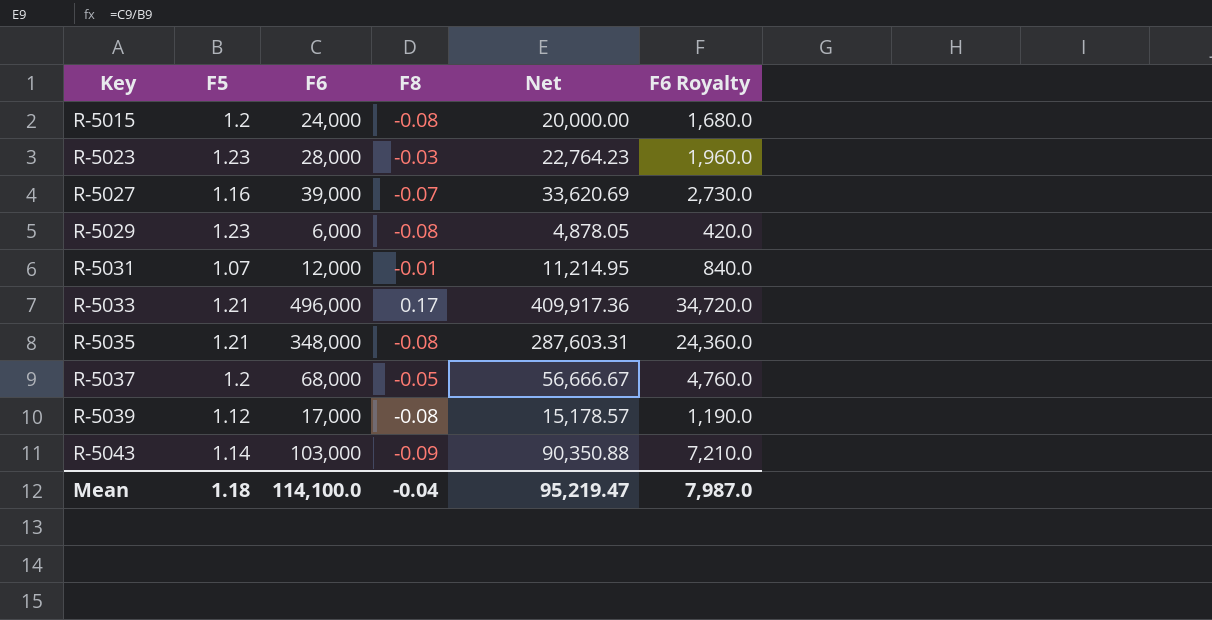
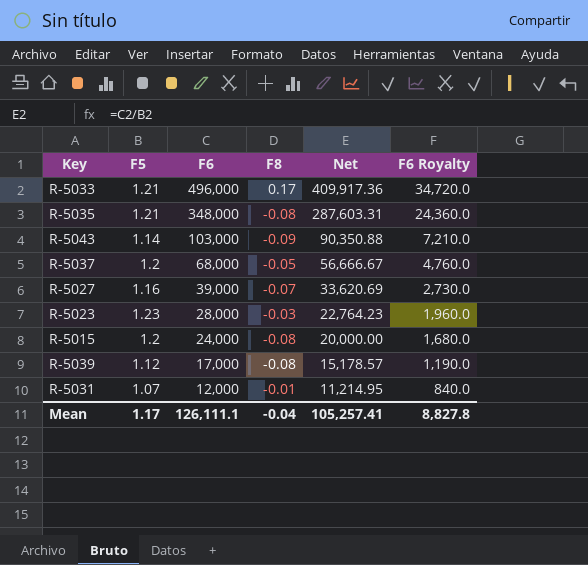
row order: Key ascending -> F6 descending
row R-5029: 1.23 | 6,000 | -0.08 | 4,878.05 | 420.0 -> none
Mean | F5: 1.18 -> 1.17
Mean | F6: 114,100.0 -> 126,111.1
Mean | Net: 95,219.47 -> 105,257.41
Mean | F6 Royalty: 7,987.0 -> 8,827.8

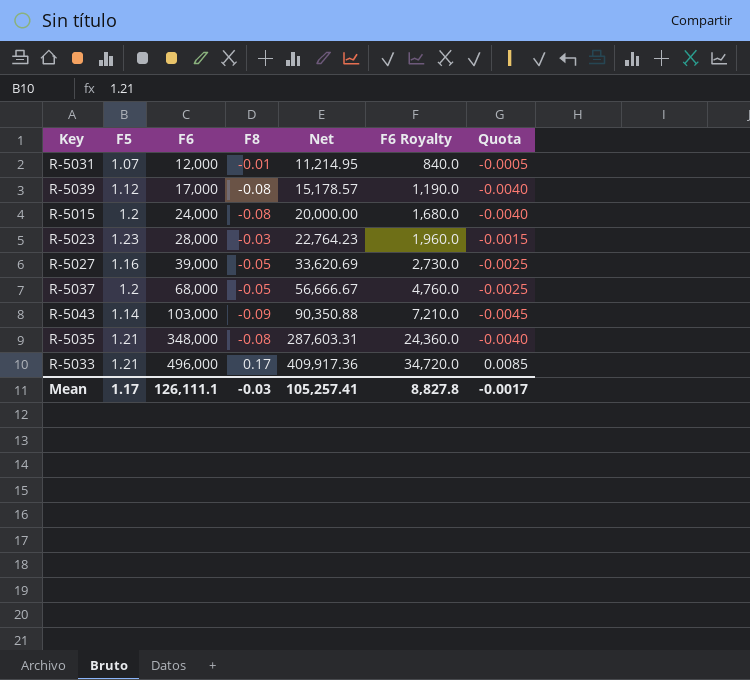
row order: F6 descending -> F6 ascending
column Quota | formula: none -> [F8] * 0.05
R-5027 | F8: -0.07 -> -0.05
Mean | F8: -0.04 -> -0.03

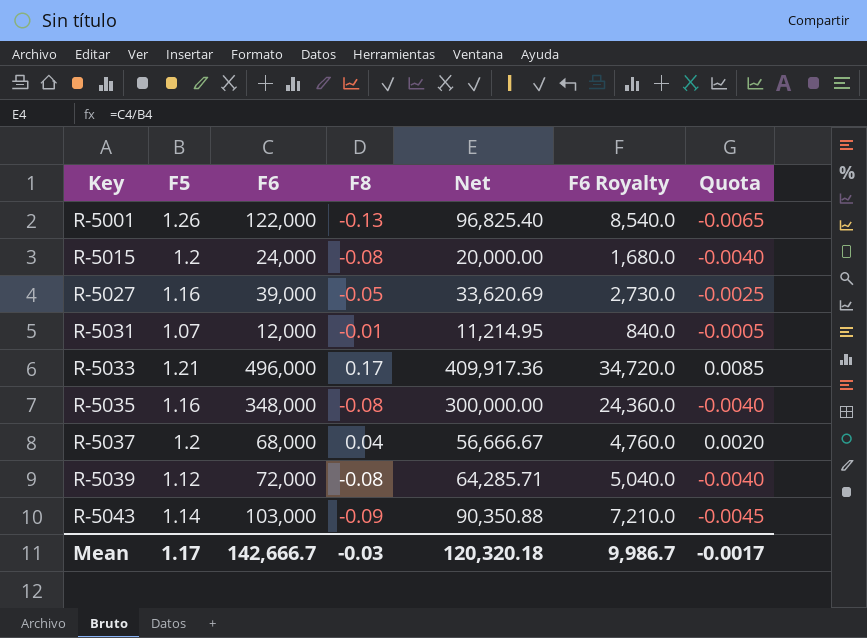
row order: F6 ascending -> Key ascending
row R-5023: 1.23 | 28,000 | -0.03 | 22,764.23 | 1,960.0 | -0.0015 -> none
row R-5001: none -> 1.26 | 122,000 | -0.13 | 96,825.40 | 8,540.0 | -0.0065
R-5035 | F5: 1.21 -> 1.16
R-5035 | Net: 287,603.31 -> 300,000.00
R-5037 | F8: -0.05 -> 0.04
R-5037 | Quota: -0.0025 -> 0.0020
R-5039 | F6: 17,000 -> 72,000
R-5039 | Net: 15,178.57 -> 64,285.71
R-5039 | F6 Royalty: 1,190.0 -> 5,040.0
Mean | F6: 126,111.1 -> 142,666.7
Mean | Net: 105,257.41 -> 120,320.18
Mean | F6 Royalty: 8,827.8 -> 9,986.7

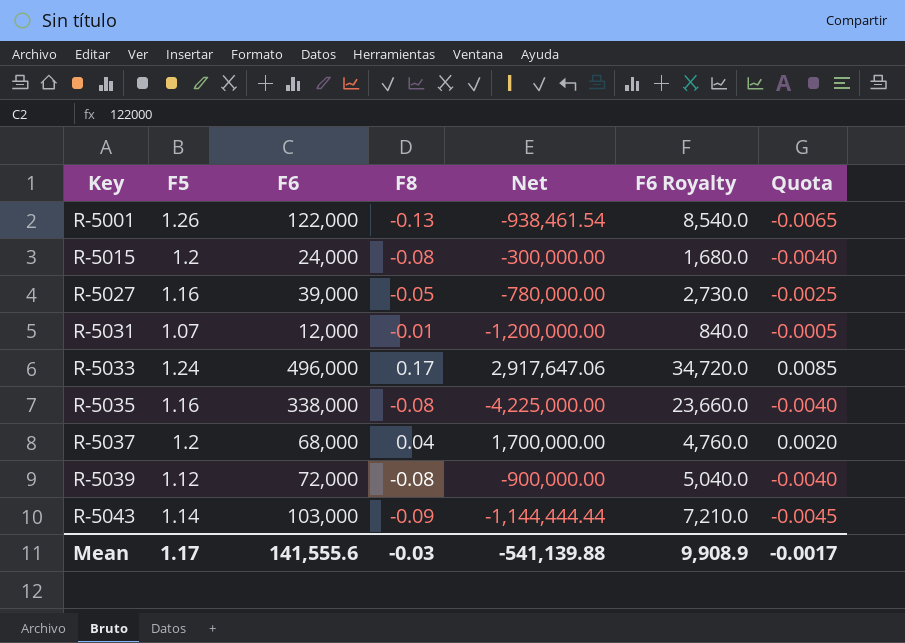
column Net | formula: [F6] / [F5] -> [F6] / [F8]
R-5033 | F5: 1.21 -> 1.24
R-5035 | F6: 348,000 -> 338,000
R-5035 | F6 Royalty: 24,360.0 -> 23,660.0
Mean | F6: 142,666.7 -> 141,555.6
Mean | Net: 120,320.18 -> -541,139.88
Mean | F6 Royalty: 9,986.7 -> 9,908.9

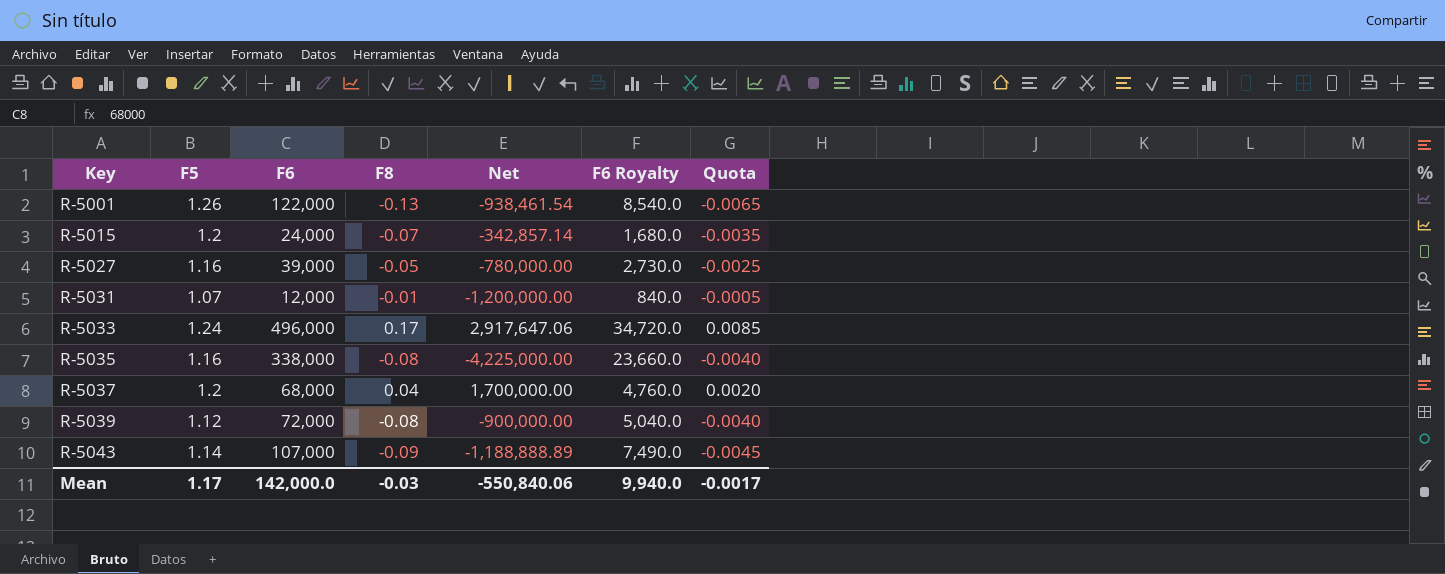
R-5015 | F8: -0.08 -> -0.07
R-5015 | Net: -300,000.00 -> -342,857.14
R-5015 | Quota: -0.0040 -> -0.0035
R-5043 | F6: 103,000 -> 107,000
R-5043 | Net: -1,144,444.44 -> -1,188,888.89
R-5043 | F6 Royalty: 7,210.0 -> 7,490.0
Mean | F6: 141,555.6 -> 142,000.0
Mean | Net: -541,139.88 -> -550,840.06
Mean | F6 Royalty: 9,908.9 -> 9,940.0

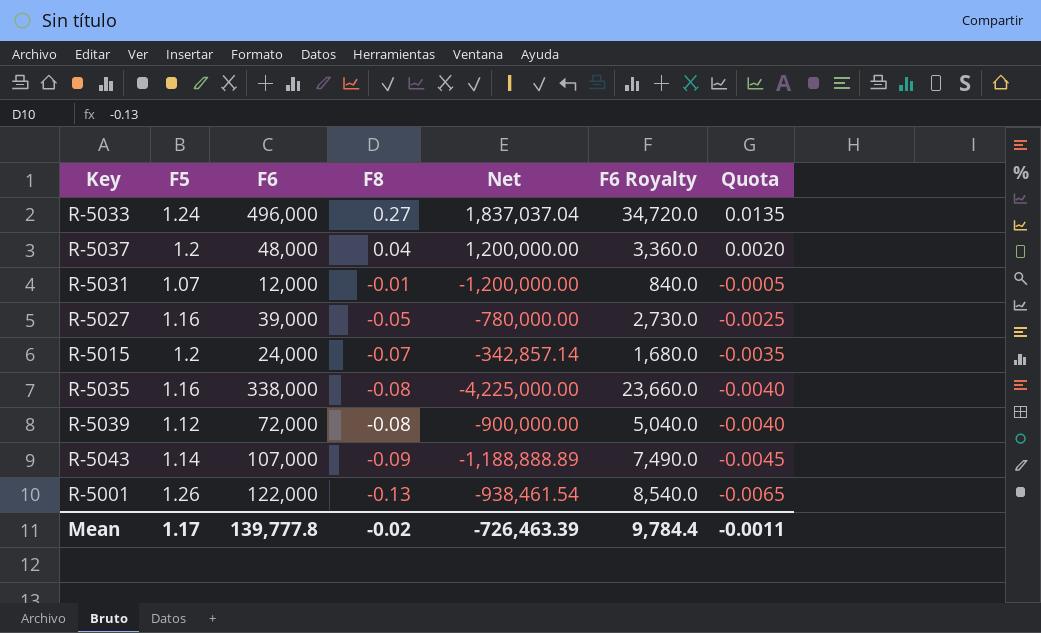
row order: Key ascending -> F8 descending
R-5033 | F8: 0.17 -> 0.27
R-5033 | Net: 2,917,647.06 -> 1,837,037.04
R-5033 | Quota: 0.0085 -> 0.0135
R-5037 | F6: 68,000 -> 48,000
R-5037 | Net: 1,700,000.00 -> 1,200,000.00
R-5037 | F6 Royalty: 4,760.0 -> 3,360.0
Mean | F6: 142,000.0 -> 139,777.8
Mean | F8: -0.03 -> -0.02
Mean | Net: -550,840.06 -> -726,463.39
Mean | F6 Royalty: 9,940.0 -> 9,784.4
Mean | Quota: -0.0017 -> -0.0011

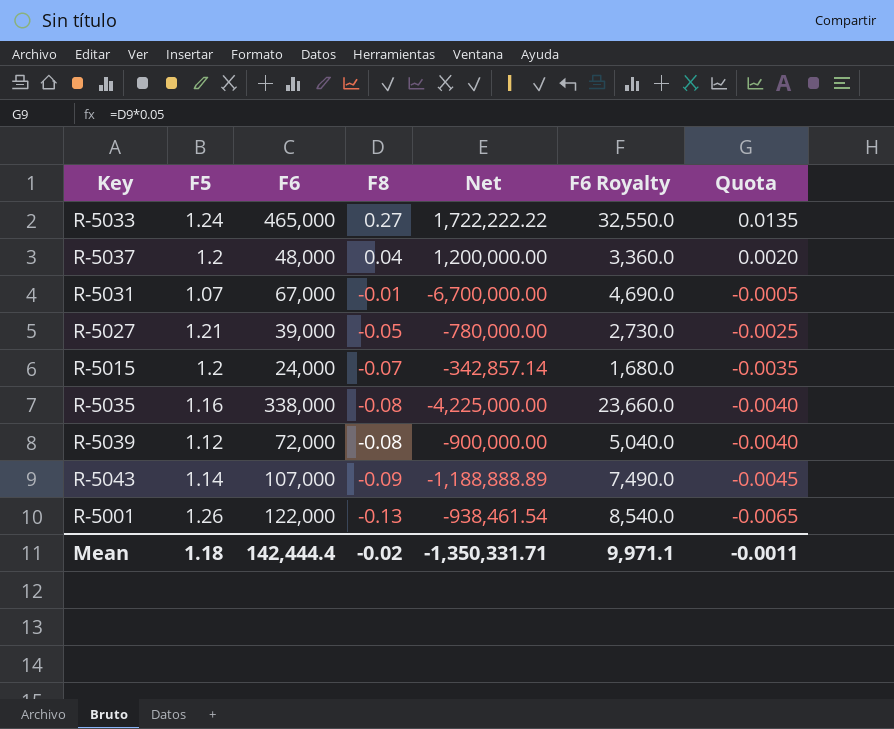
R-5033 | F6: 496,000 -> 465,000
R-5033 | Net: 1,837,037.04 -> 1,722,222.22
R-5033 | F6 Royalty: 34,720.0 -> 32,550.0
R-5031 | F6: 12,000 -> 67,000
R-5031 | Net: -1,200,000.00 -> -6,700,000.00
R-5031 | F6 Royalty: 840.0 -> 4,690.0
R-5027 | F5: 1.16 -> 1.21
Mean | F5: 1.17 -> 1.18
Mean | F6: 139,777.8 -> 142,444.4
Mean | Net: -726,463.39 -> -1,350,331.71
Mean | F6 Royalty: 9,784.4 -> 9,971.1

